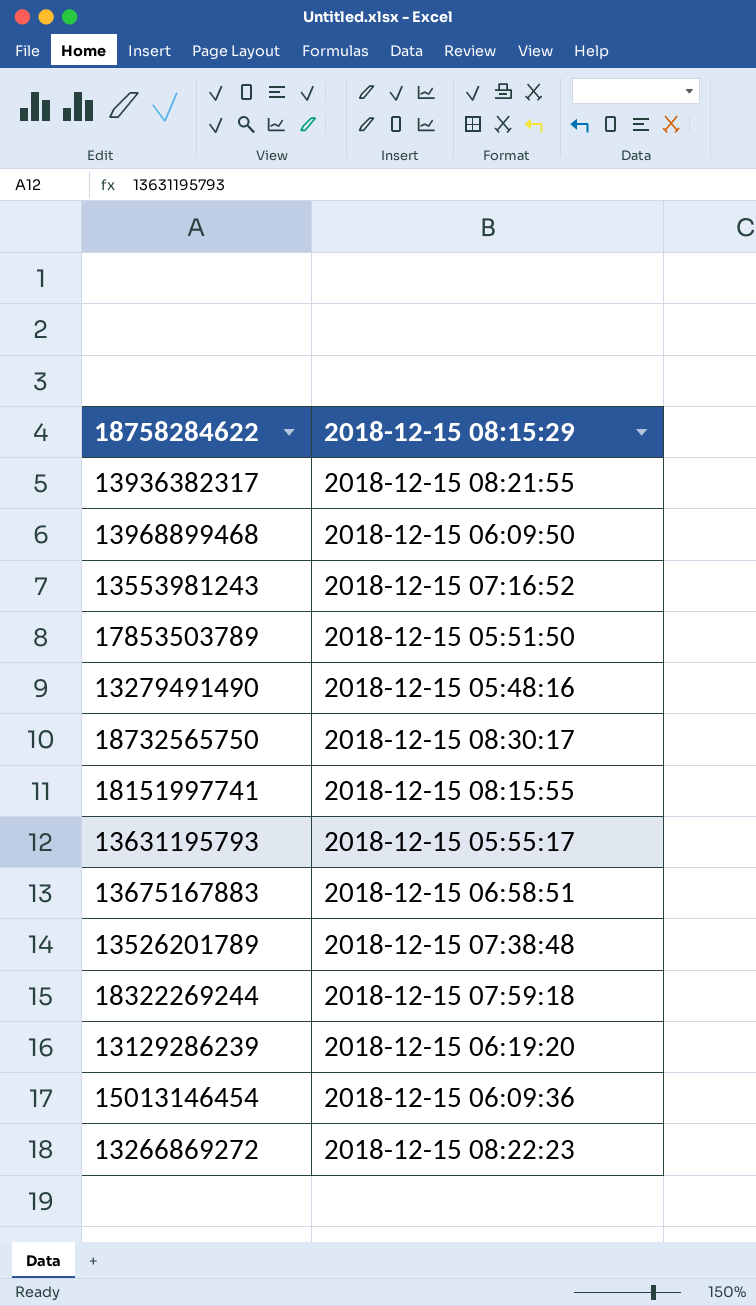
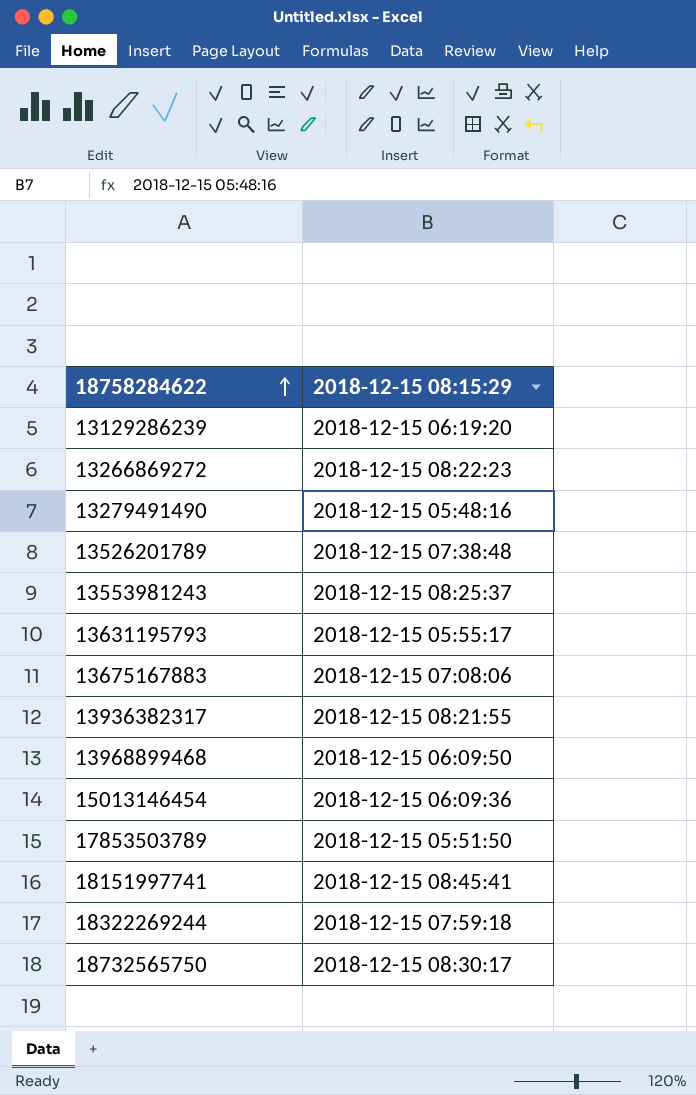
row order: none -> 18758284622 ascending
13553981243 | 2018-12-15 08:15:29: 2018-12-15 07:16:52 -> 2018-12-15 08:25:37
13675167883 | 2018-12-15 08:15:29: 2018-12-15 06:58:51 -> 2018-12-15 07:08:06
18151997741 | 2018-12-15 08:15:29: 2018-12-15 08:15:55 -> 2018-12-15 08:45:41

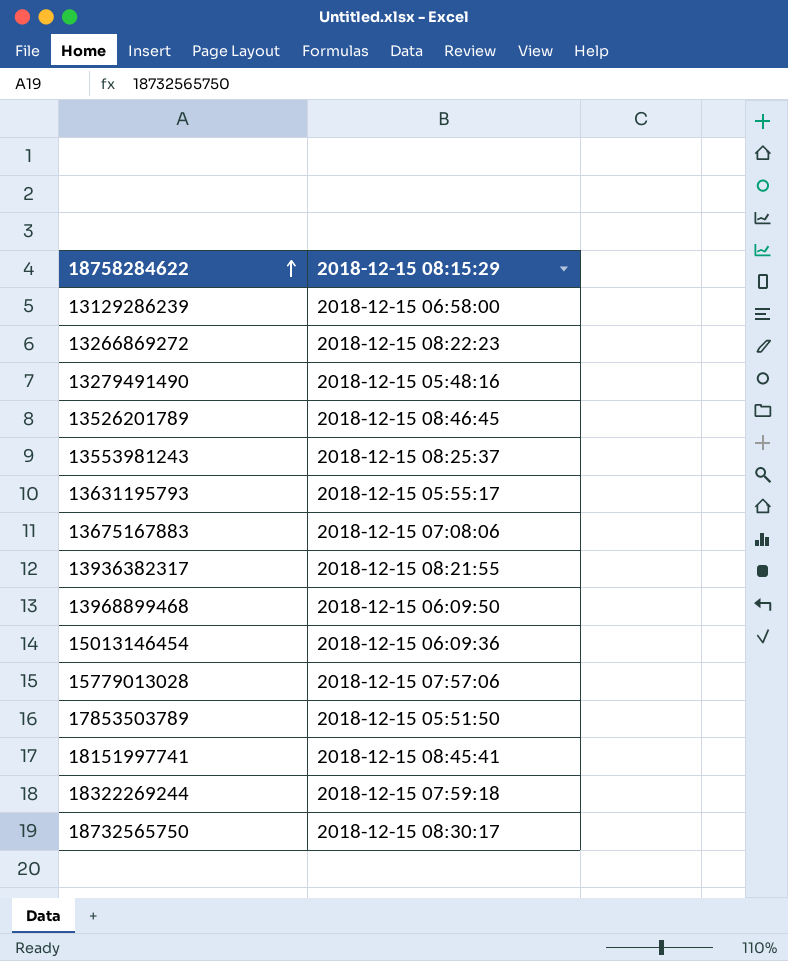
13129286239 | 2018-12-15 08:15:29: 2018-12-15 06:19:20 -> 2018-12-15 06:58:00
13526201789 | 2018-12-15 08:15:29: 2018-12-15 07:38:48 -> 2018-12-15 08:46:45
row 15779013028: none -> 2018-12-15 07:57:06

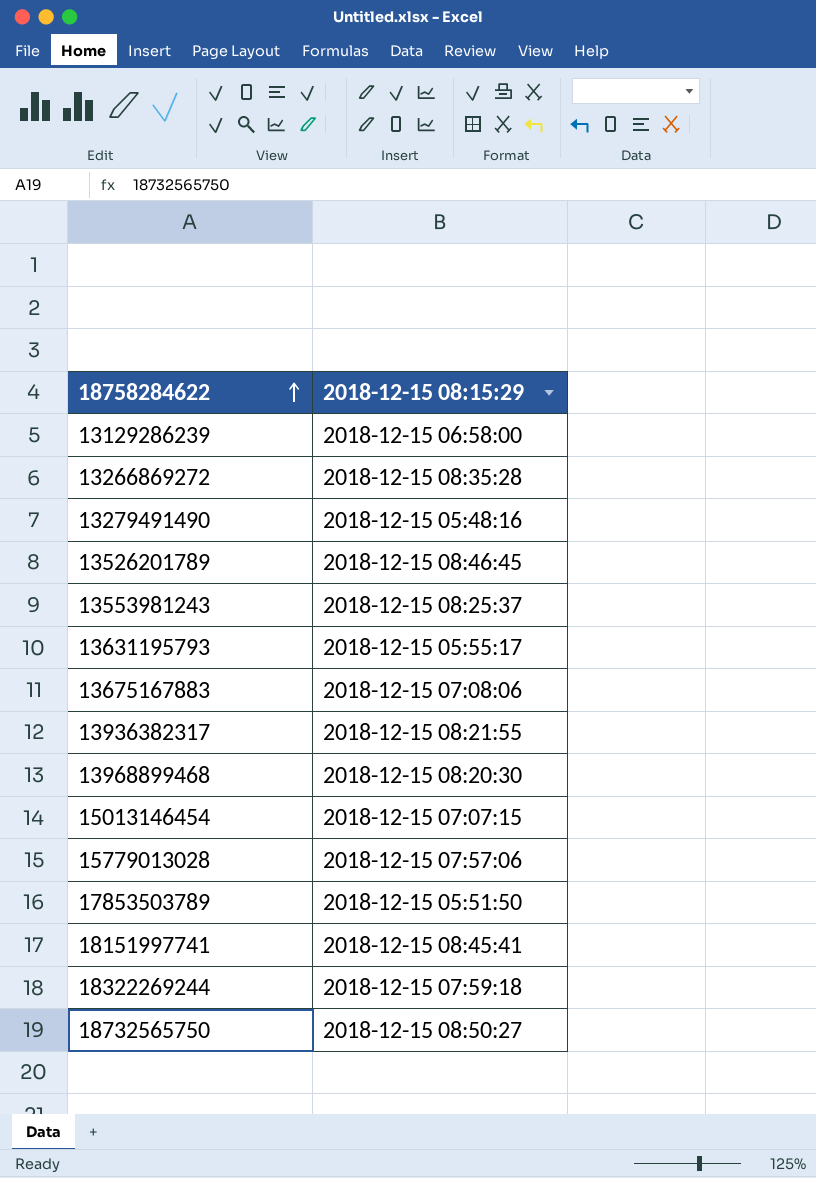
13266869272 | 2018-12-15 08:15:29: 2018-12-15 08:22:23 -> 2018-12-15 08:35:28
13968899468 | 2018-12-15 08:15:29: 2018-12-15 06:09:50 -> 2018-12-15 08:20:30
15013146454 | 2018-12-15 08:15:29: 2018-12-15 06:09:36 -> 2018-12-15 07:07:15
18732565750 | 2018-12-15 08:15:29: 2018-12-15 08:30:17 -> 2018-12-15 08:50:27

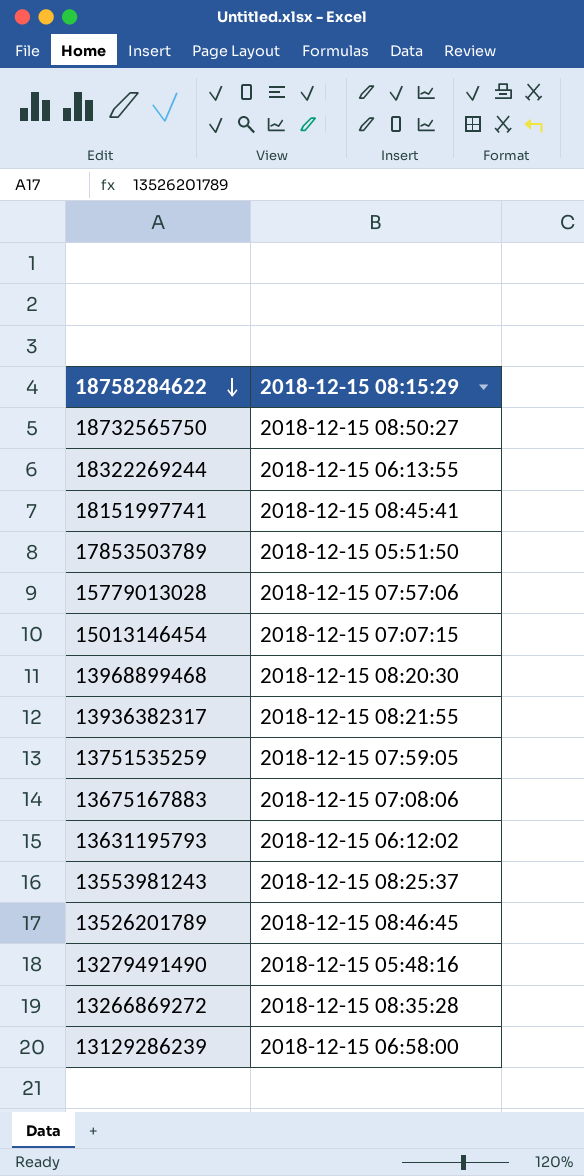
row order: 18758284622 ascending -> 18758284622 descending
18322269244 | 2018-12-15 08:15:29: 2018-12-15 07:59:18 -> 2018-12-15 06:13:55
row 13751535259: none -> 2018-12-15 07:59:05
13631195793 | 2018-12-15 08:15:29: 2018-12-15 05:55:17 -> 2018-12-15 06:12:02

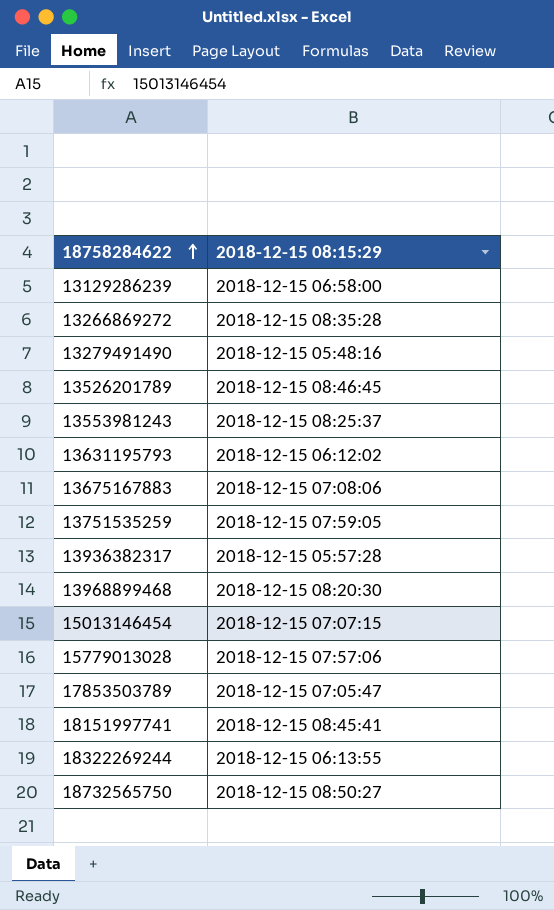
row order: 18758284622 descending -> 18758284622 ascending
13936382317 | 2018-12-15 08:15:29: 2018-12-15 08:21:55 -> 2018-12-15 05:57:28
17853503789 | 2018-12-15 08:15:29: 2018-12-15 05:51:50 -> 2018-12-15 07:05:47

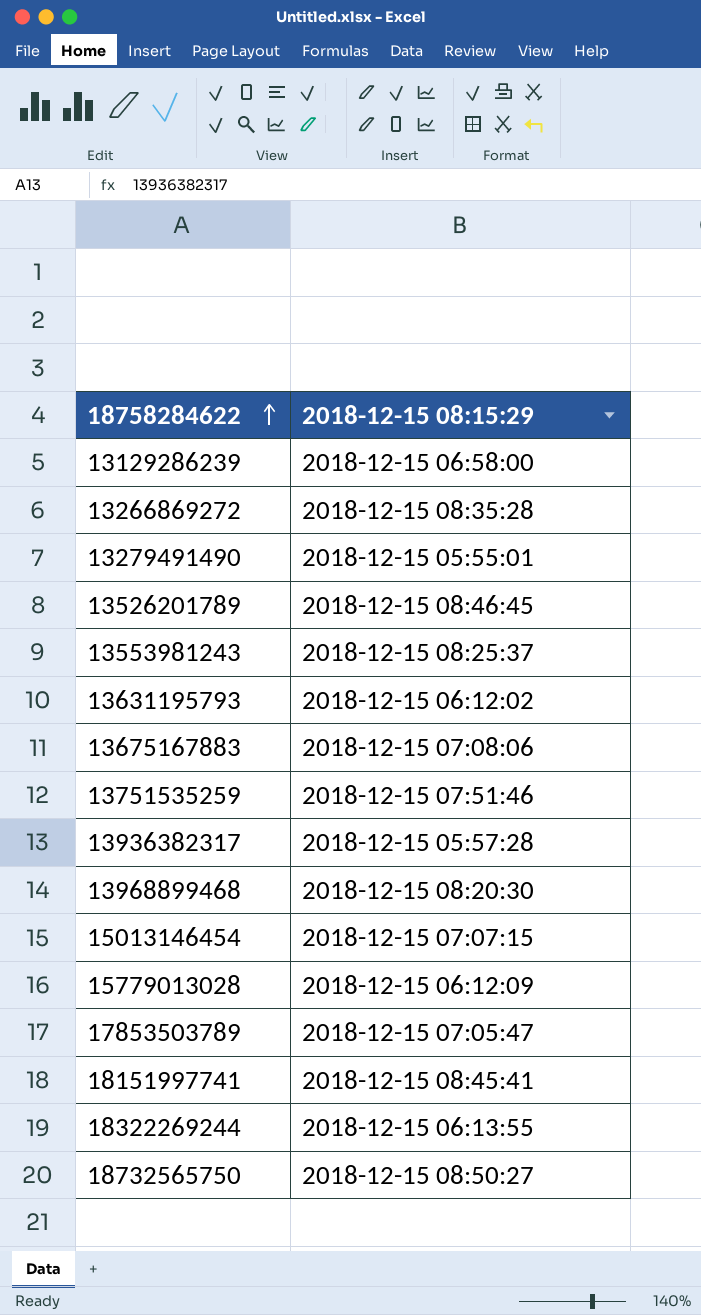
13279491490 | 2018-12-15 08:15:29: 2018-12-15 05:48:16 -> 2018-12-15 05:55:01
13751535259 | 2018-12-15 08:15:29: 2018-12-15 07:59:05 -> 2018-12-15 07:51:46
15779013028 | 2018-12-15 08:15:29: 2018-12-15 07:57:06 -> 2018-12-15 06:12:09

